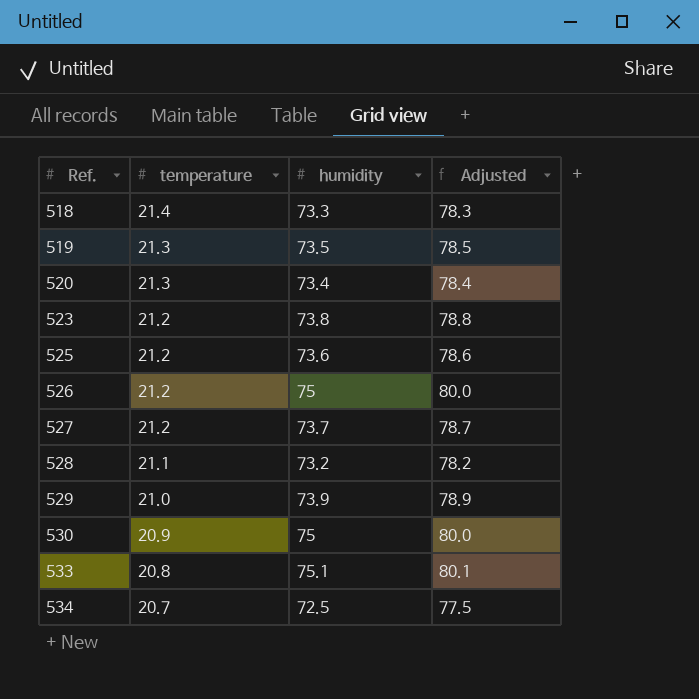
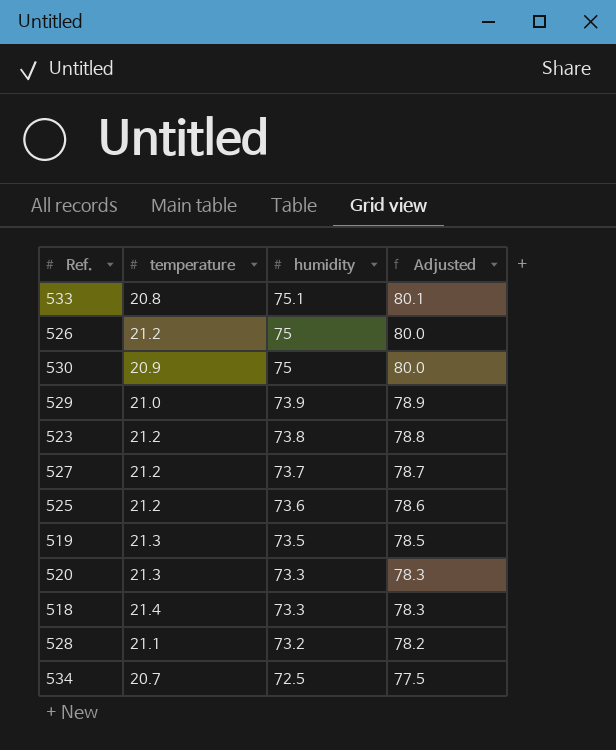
row order: Ref. ascending -> humidity descending
520 | humidity: 73.4 -> 73.3
520 | Adjusted: 78.4 -> 78.3

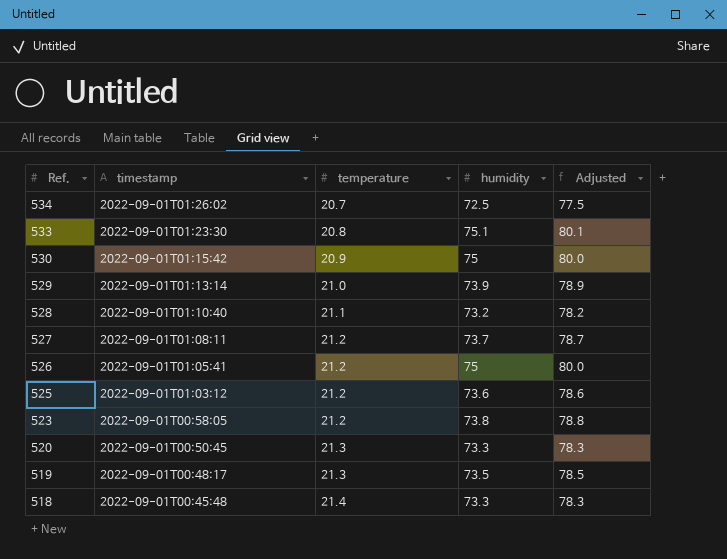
row order: humidity descending -> Ref. descending
column timestamp | position: none -> 2

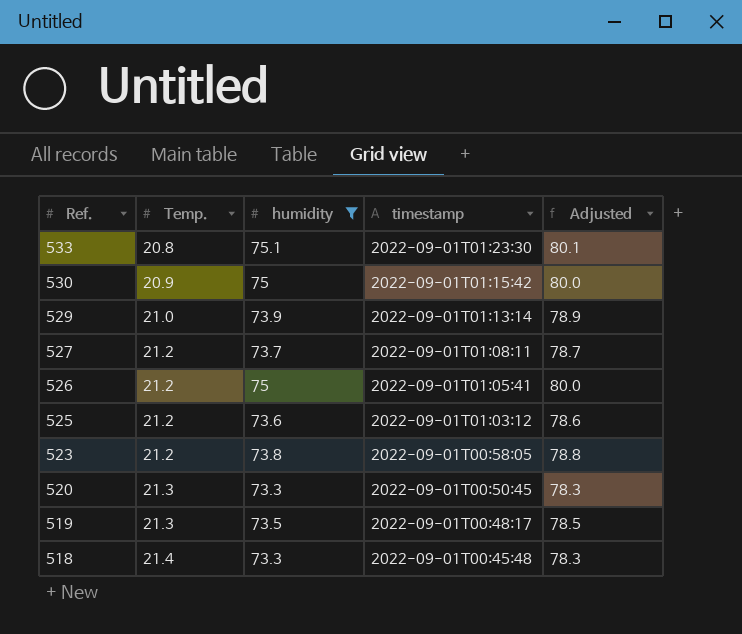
filter: none -> humidity >= 73.3
column name: temperature -> Temp.
column timestamp | position: 2 -> 4

